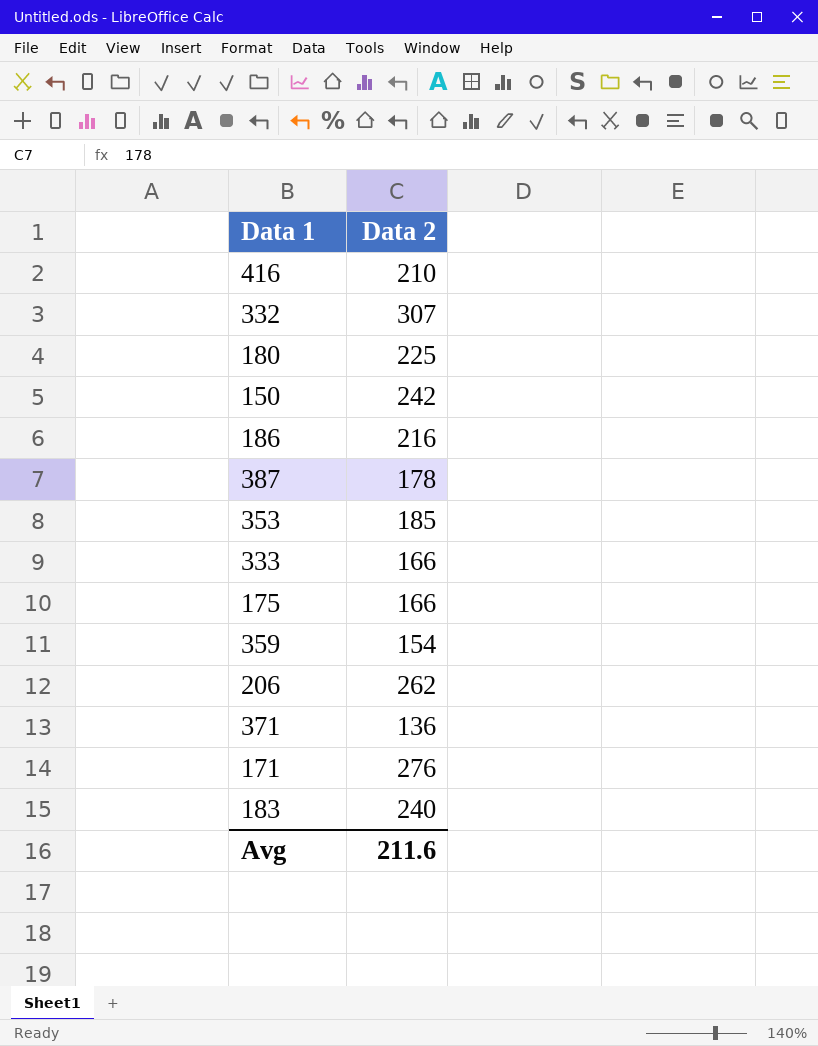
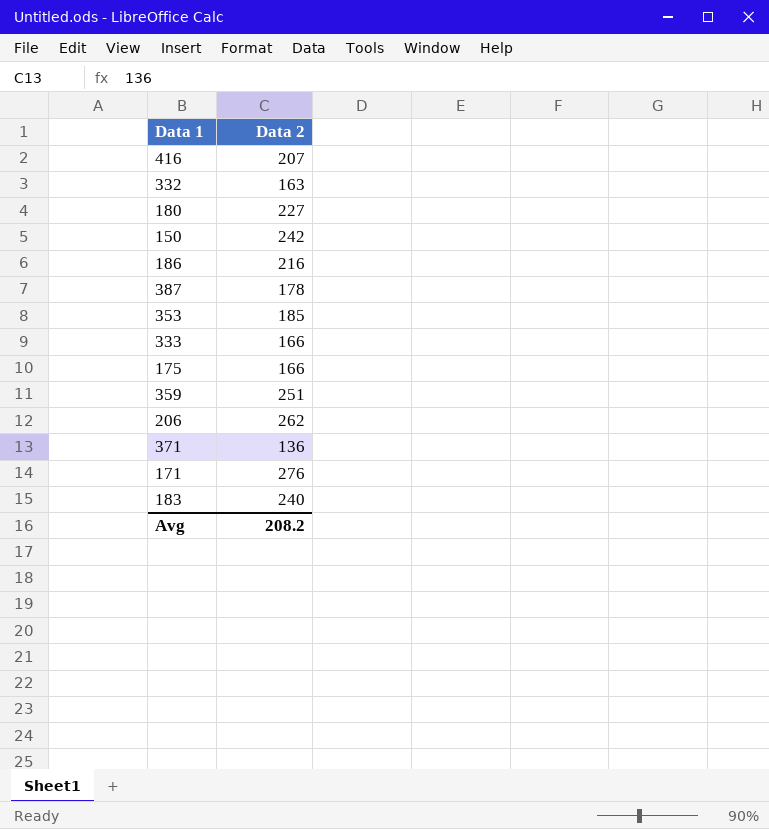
416 | Data 2: 210 -> 207
332 | Data 2: 307 -> 163
180 | Data 2: 225 -> 227
359 | Data 2: 154 -> 251
Avg | Data 2: 211.6 -> 208.2

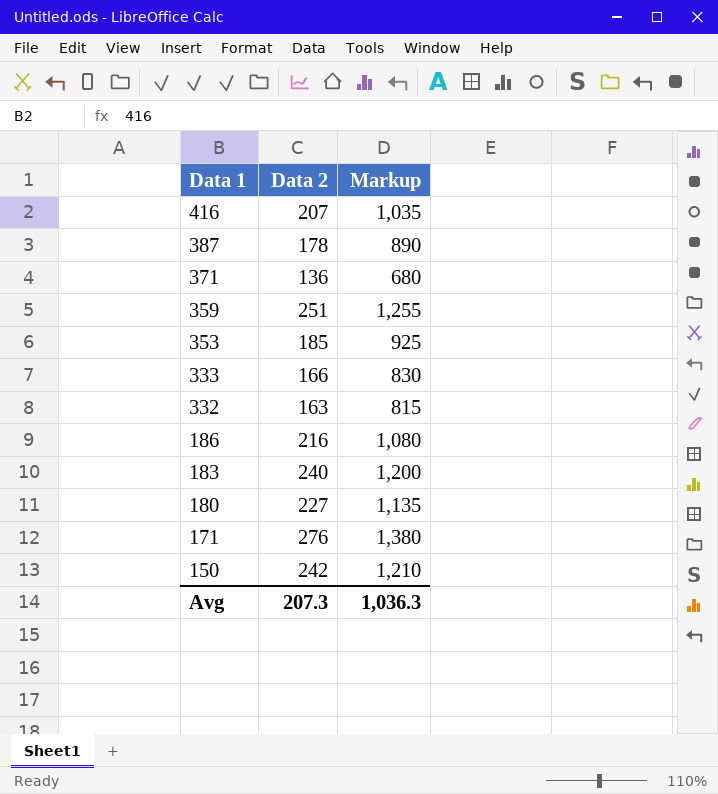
row order: none -> Data 1 descending
column Markup | formula: none -> [Data 2] * 5
row 175: 166 -> none
row 206: 262 -> none
Avg | Data 2: 208.2 -> 207.3

